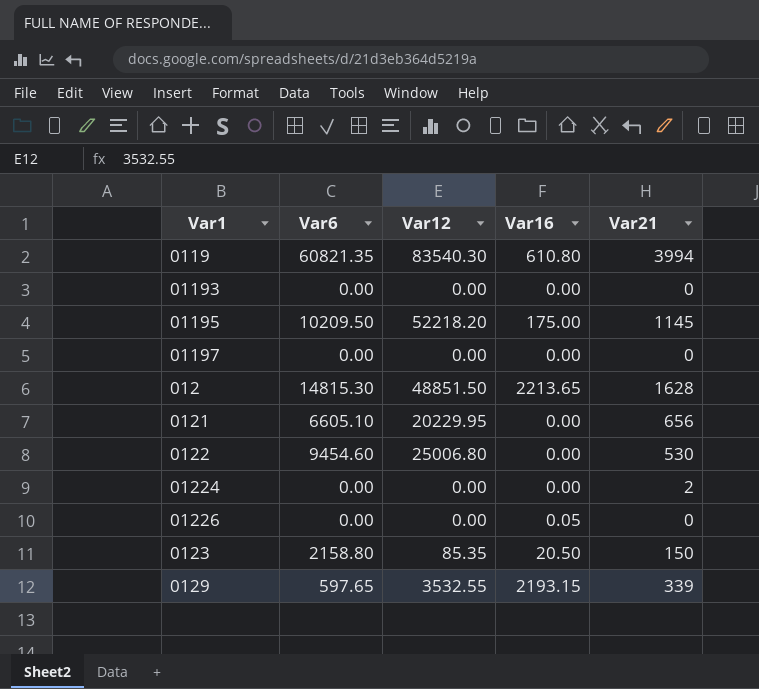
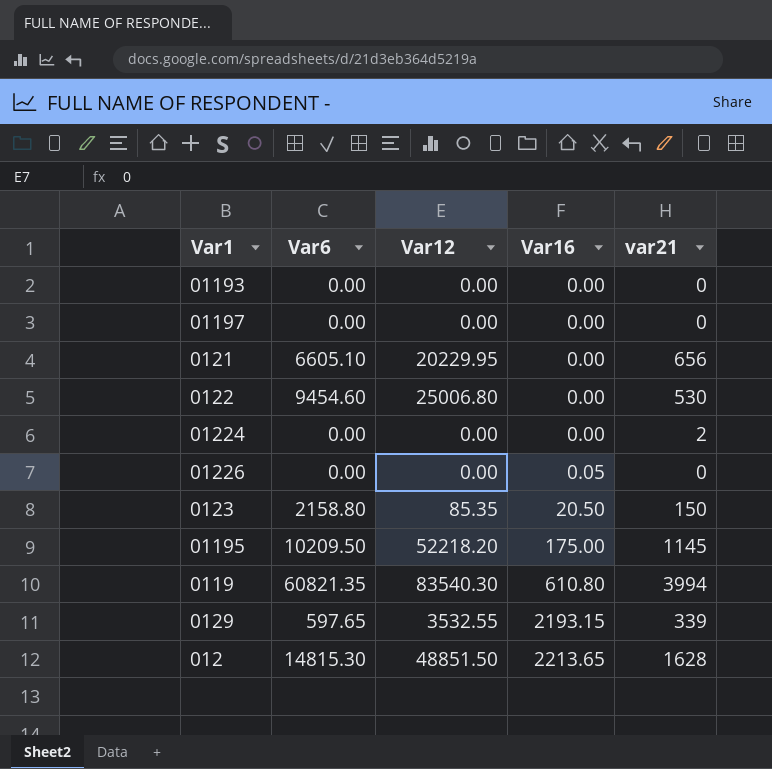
row order: none -> Var16 ascending
column name: Var21 -> var21

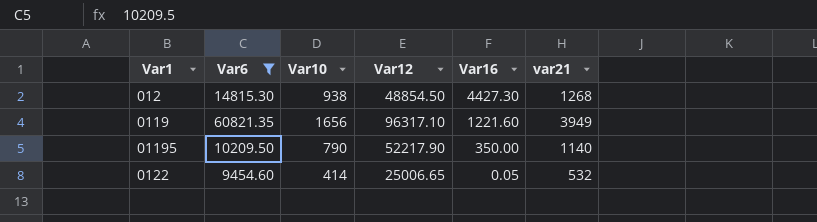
filter: none -> Var6 >= 9454.60
row order: Var16 ascending -> Var16 descending
column Var10 | position: none -> 3
012 | Var12: 48851.50 -> 48854.50
012 | Var16: 2213.65 -> 4427.30
012 | var21: 1628 -> 1268
0119 | Var12: 83540.30 -> 96317.10
0119 | Var16: 610.80 -> 1221.60
0119 | var21: 3994 -> 3949
01195 | Var12: 52218.20 -> 52217.90
01195 | Var16: 175.00 -> 350.00
01195 | var21: 1145 -> 1140
0122 | Var12: 25006.80 -> 25006.65
0122 | Var16: 0.00 -> 0.05
0122 | var21: 530 -> 532

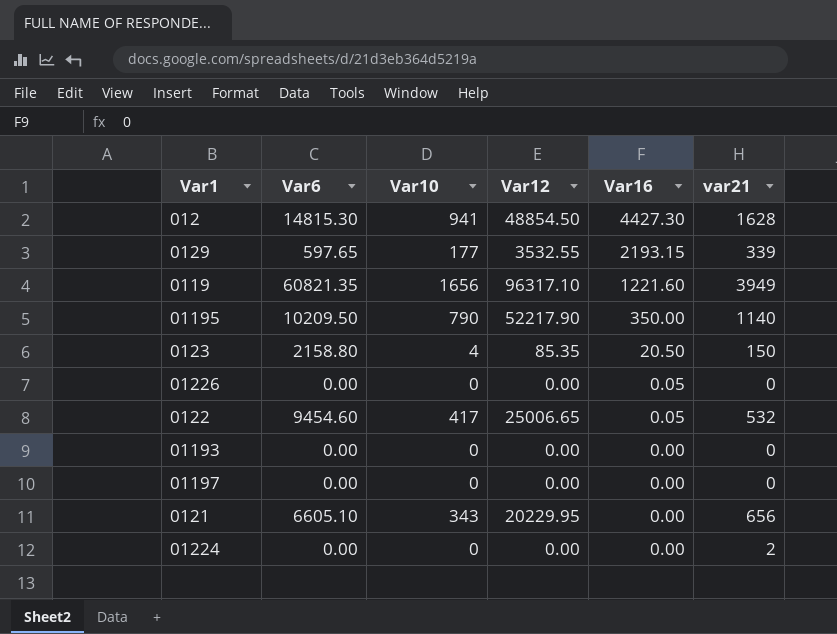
filter: Var6 >= 9454.60 -> none
012 | Var10: 938 -> 941
012 | var21: 1268 -> 1628
0122 | Var10: 414 -> 417

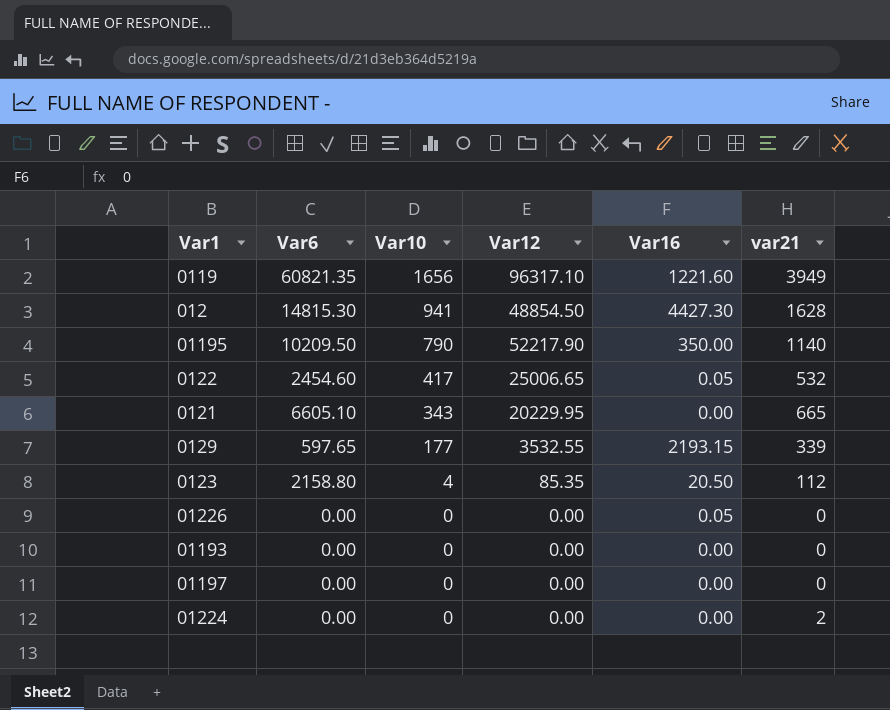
row order: Var16 descending -> Var10 descending
0122 | Var6: 9454.60 -> 2454.60
0121 | var21: 656 -> 665
0123 | var21: 150 -> 112

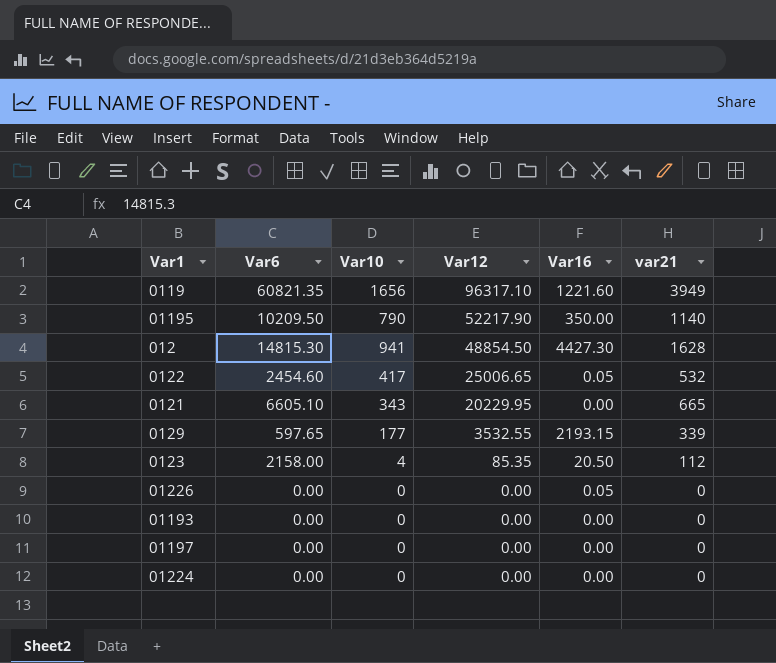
row order: Var10 descending -> Var12 descending
0123 | Var6: 2158.80 -> 2158.00
01224 | var21: 2 -> 0

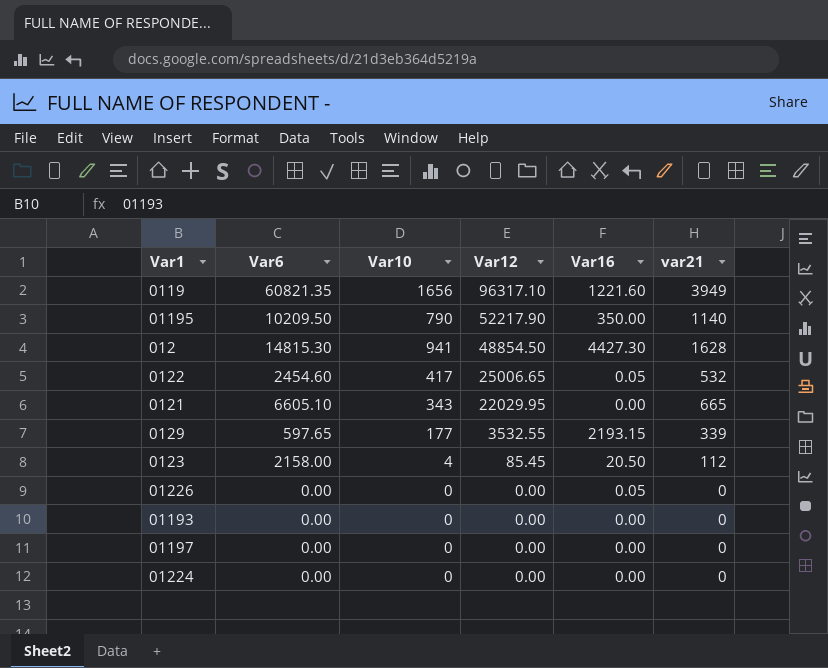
0121 | Var12: 20229.95 -> 22029.95
0123 | Var12: 85.35 -> 85.45

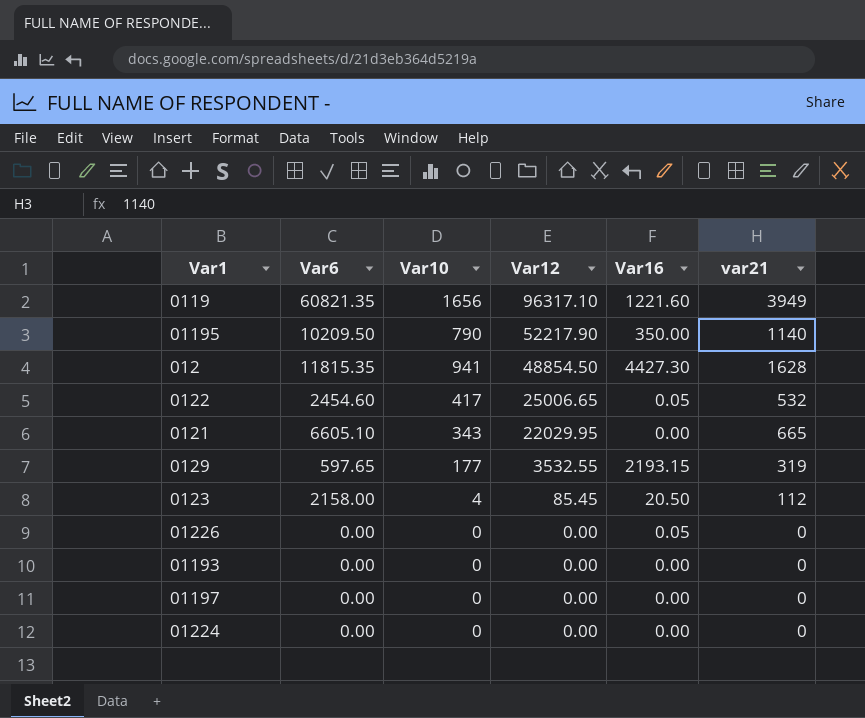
012 | Var6: 14815.30 -> 11815.35
0129 | var21: 339 -> 319

